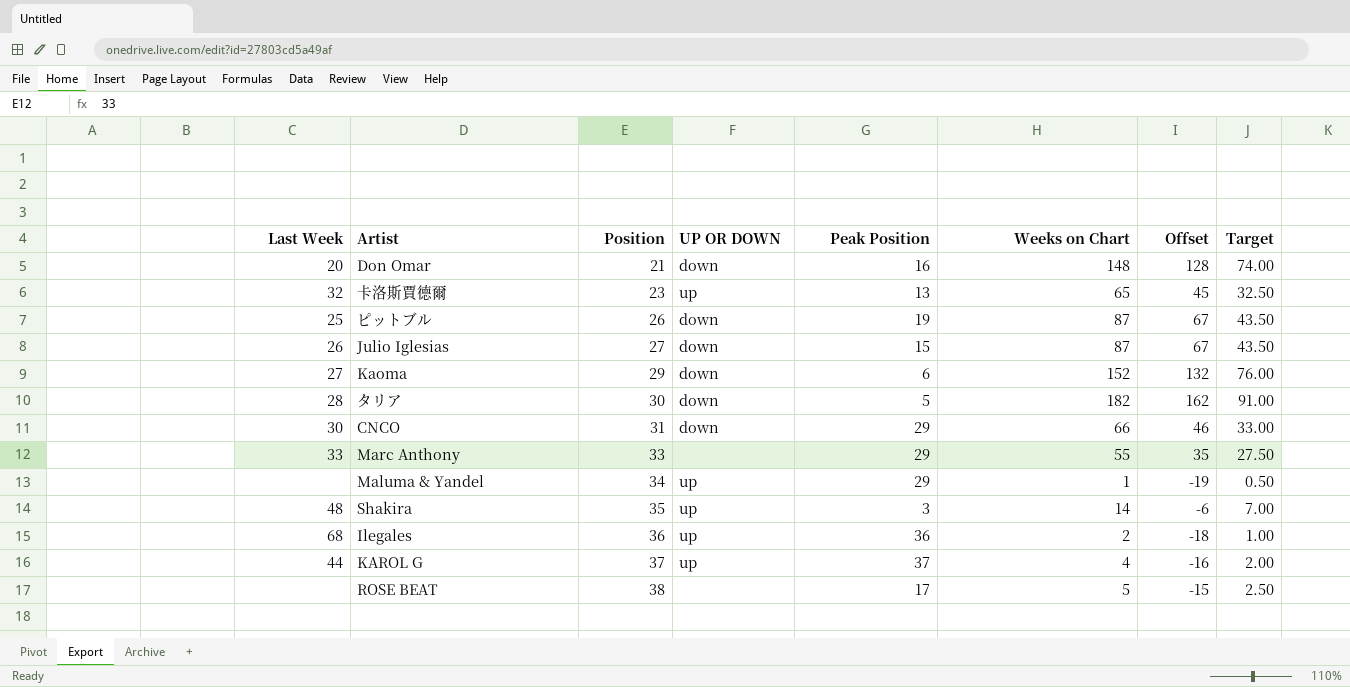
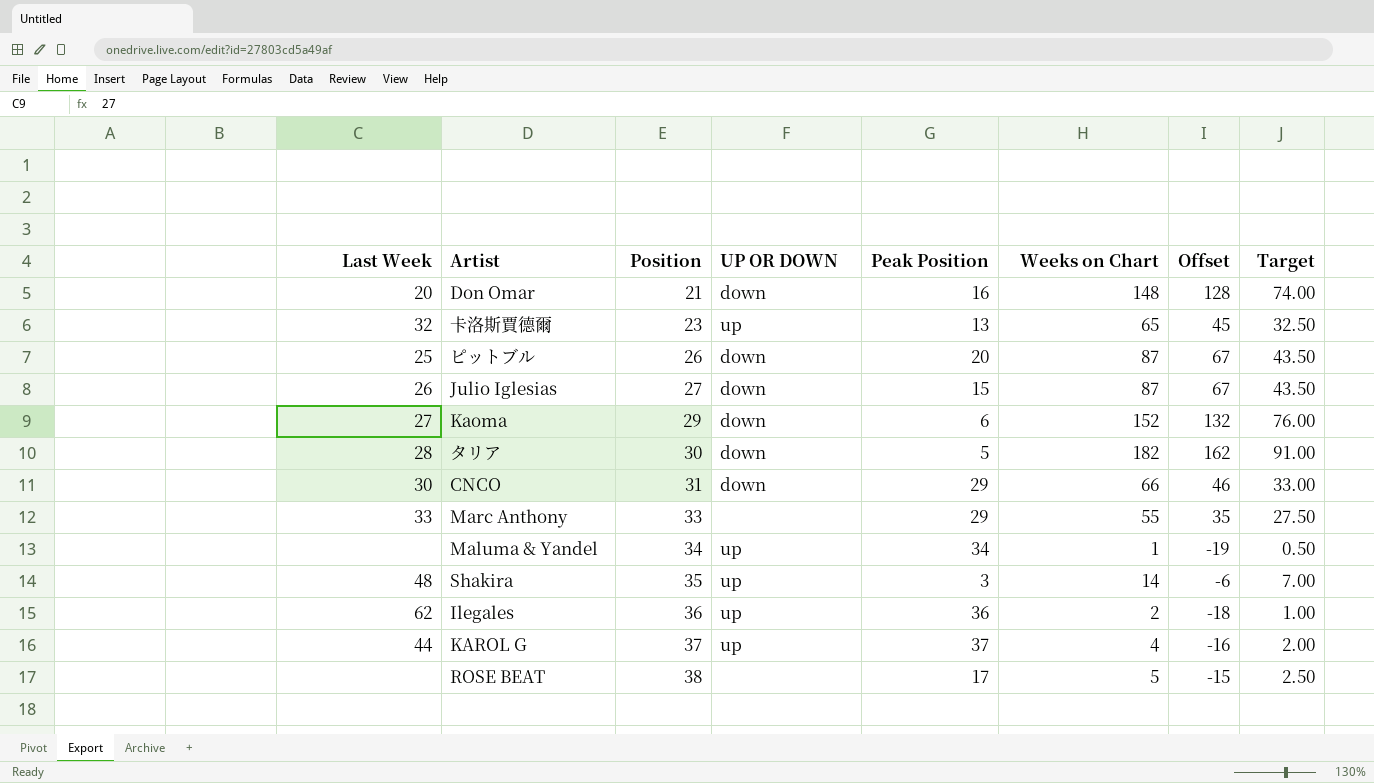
ピットブル | Peak Position: 19 -> 20
Maluma & Yandel | Peak Position: 29 -> 34
Ilegales | Last Week: 68 -> 62

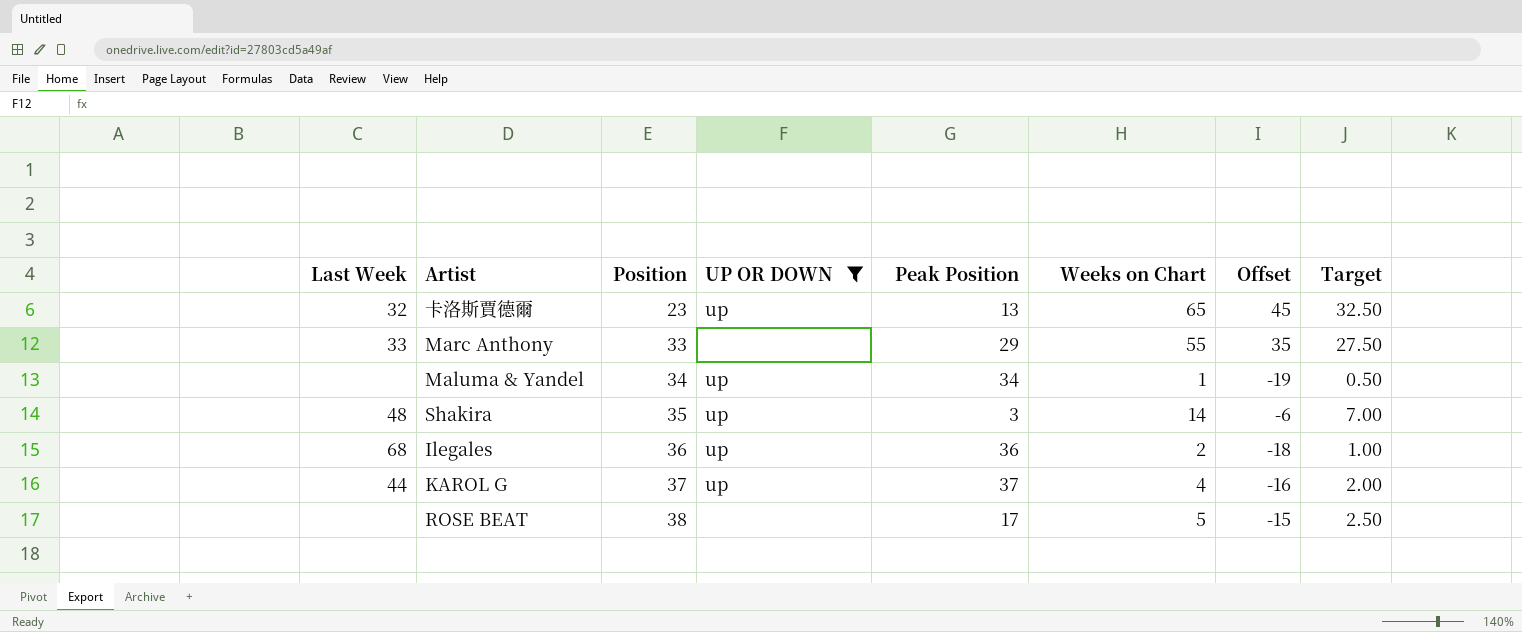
filter: none -> UP OR DOWN != down
Ilegales | Last Week: 62 -> 68

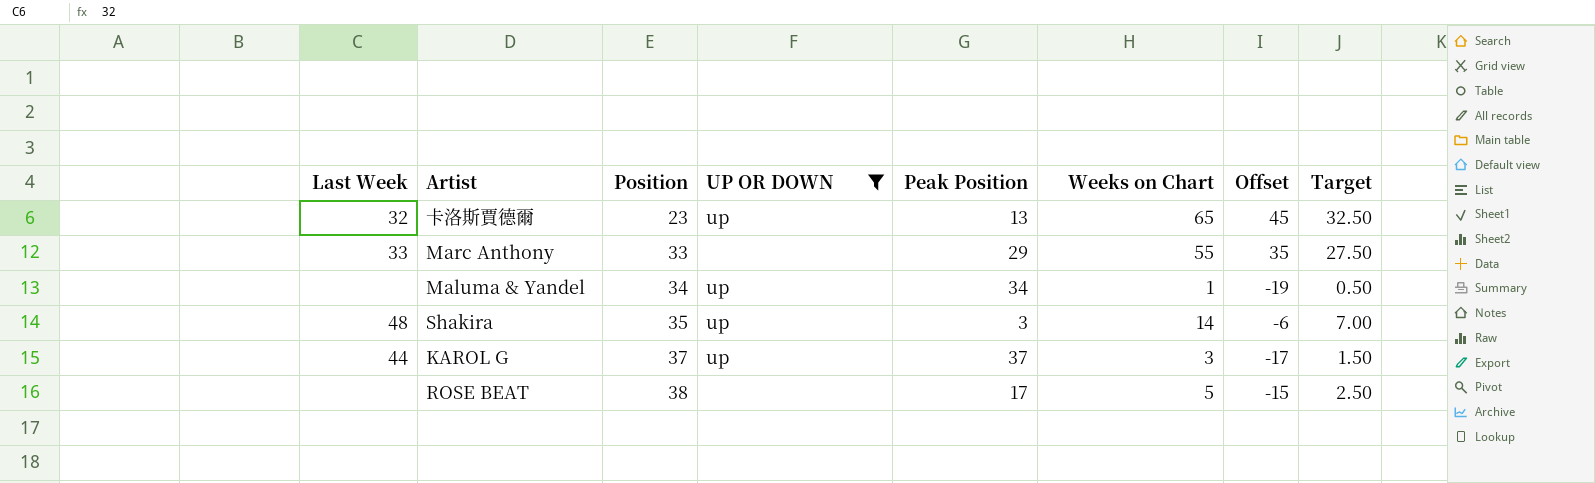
row Ilegales: 68 | 36 | up | 36 | 2 | -18 | 1.00 -> none
KAROL G | Weeks on Chart: 4 -> 3
KAROL G | Offset: -16 -> -17
KAROL G | Target: 2.00 -> 1.50

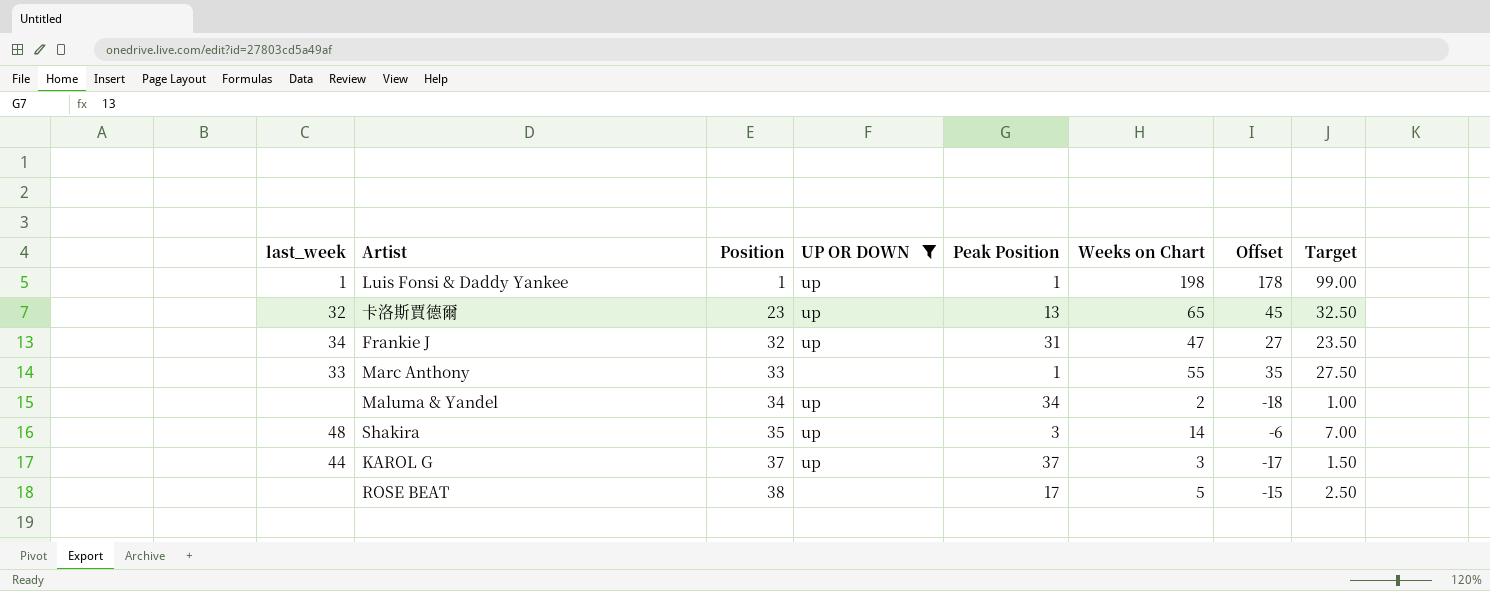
column name: Last Week -> last_week
row Luis Fonsi & Daddy Yankee: none -> 1 | 1 | up | 1 | 198 | 178 | 99.00
row Frankie J: none -> 34 | 32 | up | 31 | 47 | 27 | 23.50
Marc Anthony | Peak Position: 29 -> 1
Maluma & Yandel | Weeks on Chart: 1 -> 2
Maluma & Yandel | Offset: -19 -> -18
Maluma & Yandel | Target: 0.50 -> 1.00

